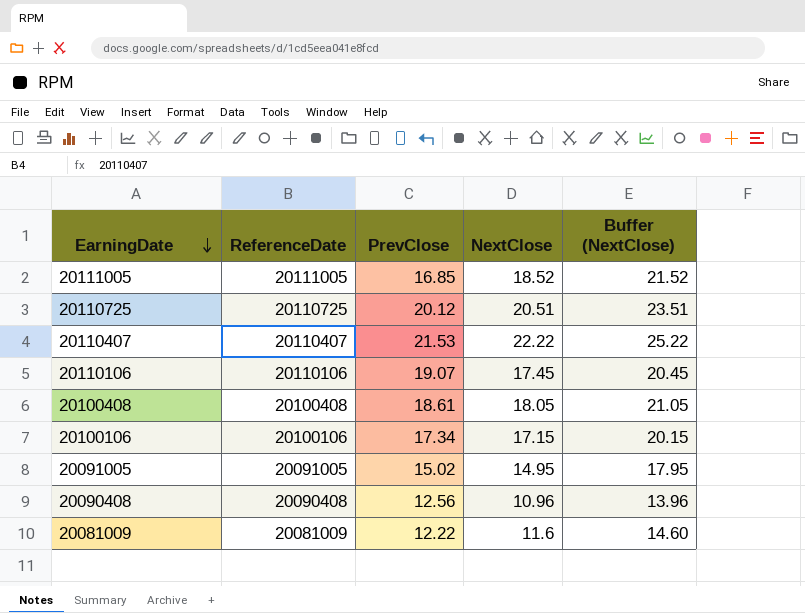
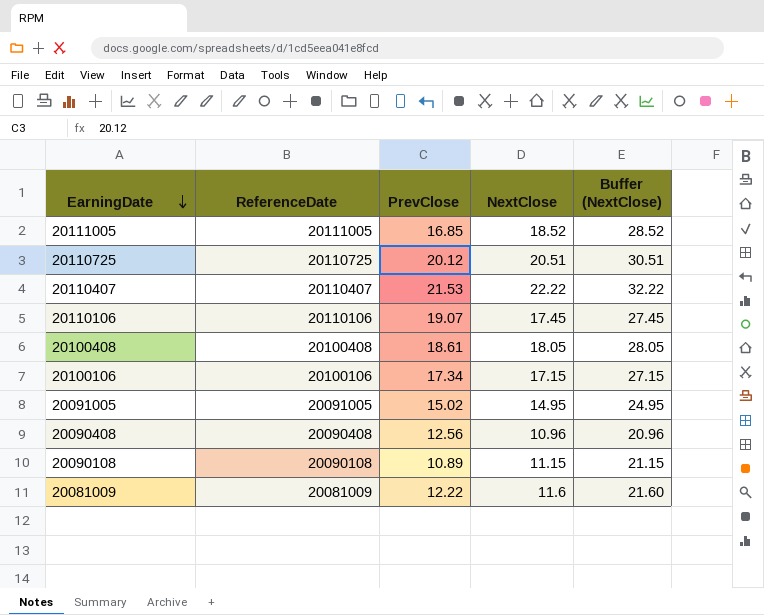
column Buffer (NextClose) | formula: [NextClose] + 3 -> [NextClose] + 10
row 20090108: none -> 20090108 | 10.89 | 11.15 | 21.15

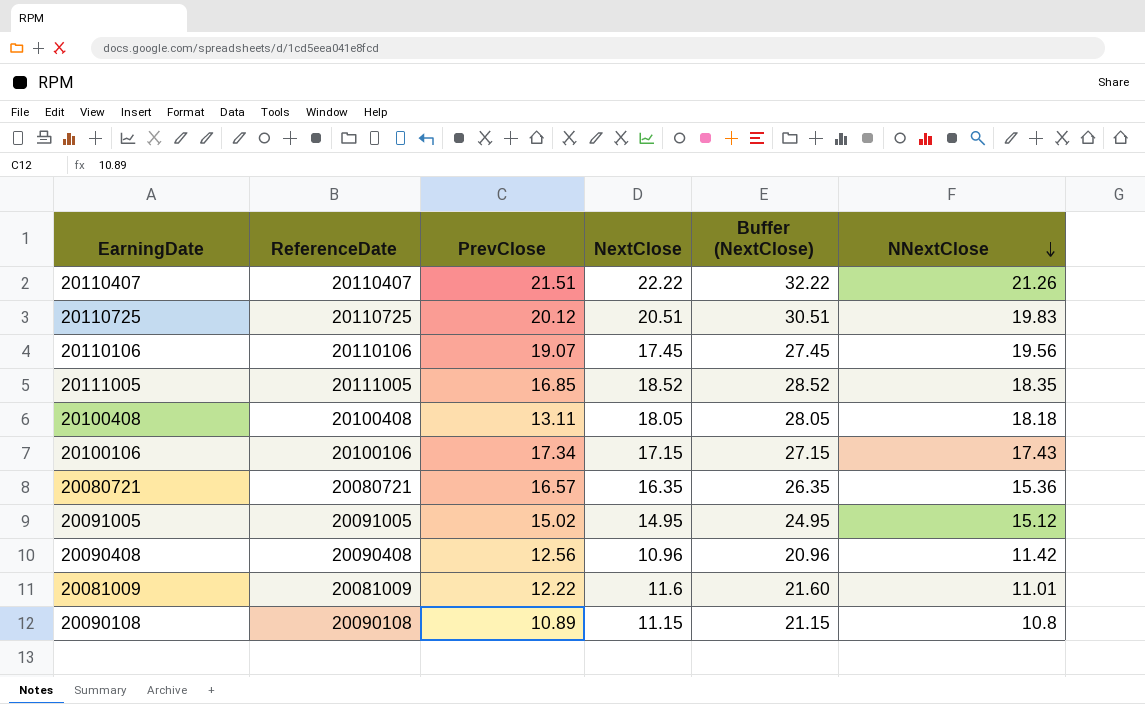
row order: EarningDate descending -> NNextClose descending
column NNextClose | position: none -> 6
20110407 | PrevClose: 21.53 -> 21.51
20100408 | PrevClose: 18.61 -> 13.11
row 20080721: none -> 20080721 | 16.57 | 16.35 | 26.35 | 15.36

